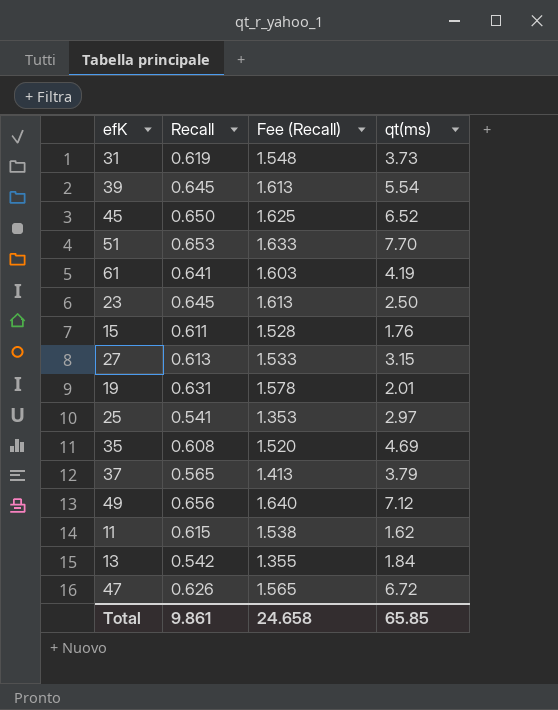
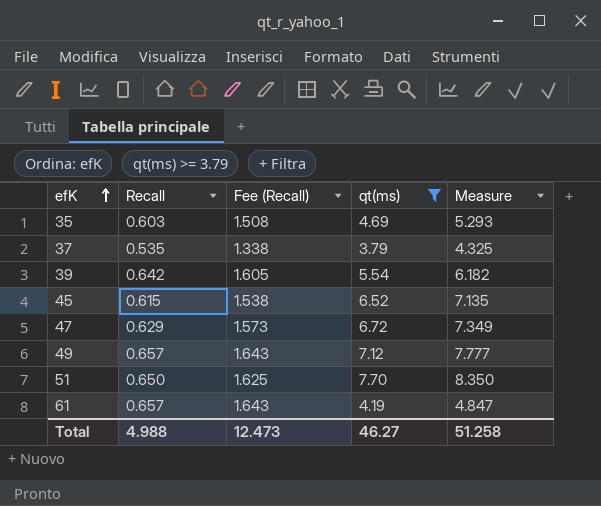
filter: none -> qt(ms) >= 3.79
row order: none -> efK ascending
column Measure | formula: none -> [Recall] + [qt(ms)]
35 | Recall: 0.608 -> 0.603
35 | Fee (Recall): 1.520 -> 1.508
37 | Recall: 0.565 -> 0.535
37 | Fee (Recall): 1.413 -> 1.338
39 | Recall: 0.645 -> 0.642
39 | Fee (Recall): 1.613 -> 1.605
45 | Recall: 0.650 -> 0.615
45 | Fee (Recall): 1.625 -> 1.538
47 | Recall: 0.626 -> 0.629
47 | Fee (Recall): 1.565 -> 1.573
49 | Recall: 0.656 -> 0.657
49 | Fee (Recall): 1.640 -> 1.643
51 | Recall: 0.653 -> 0.650
51 | Fee (Recall): 1.633 -> 1.625
61 | Recall: 0.641 -> 0.657
61 | Fee (Recall): 1.603 -> 1.643
Total | Recall: 9.861 -> 4.988
Total | Fee (Recall): 24.658 -> 12.473
Total | qt(ms): 65.85 -> 46.27

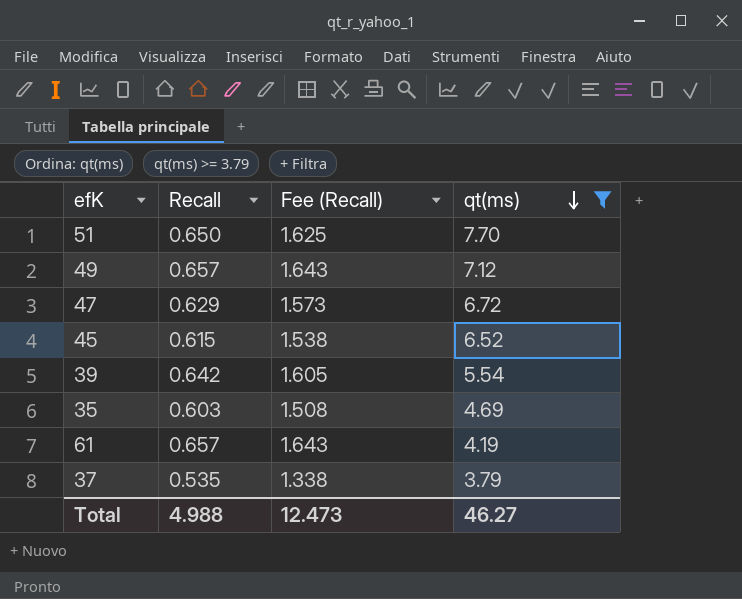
row order: efK ascending -> qt(ms) descending
column Measure | formula: [Recall] + [qt(ms)] -> none

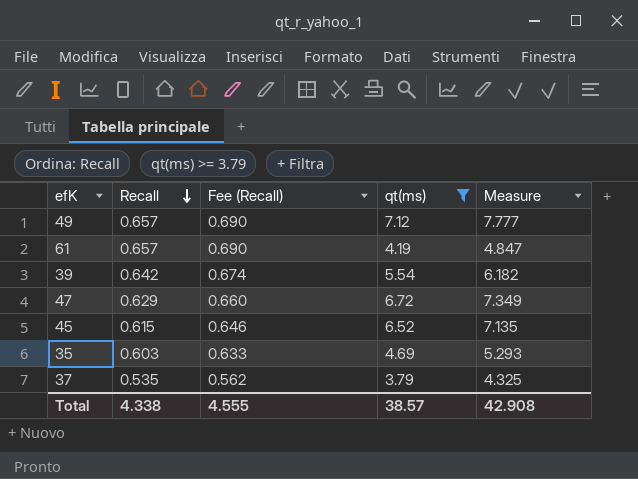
row order: qt(ms) descending -> Recall descending
column Fee (Recall) | formula: [Recall] * 2.5 -> [Recall] * 1.05
column Measure | formula: none -> [Recall] + [qt(ms)]
row 51: 0.650 | 1.625 | 7.70 -> none
Total | Recall: 4.988 -> 4.338
Total | Fee (Recall): 12.473 -> 4.555
Total | qt(ms): 46.27 -> 38.57

